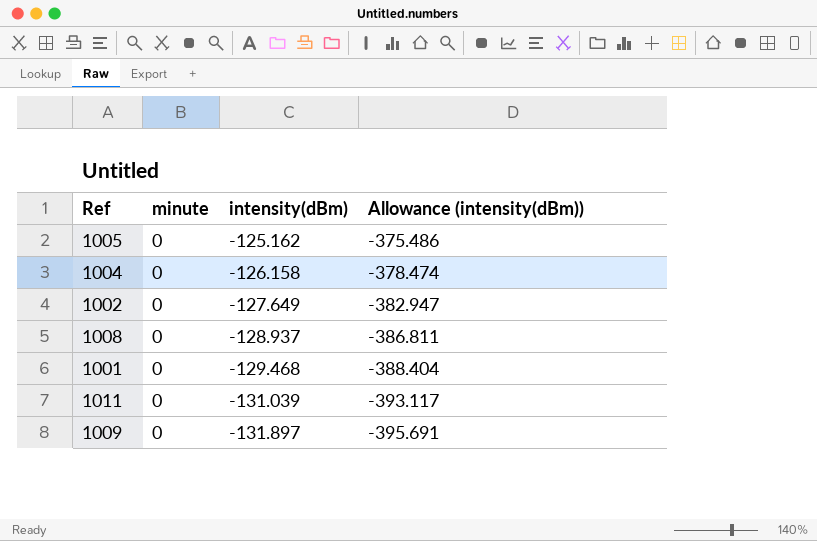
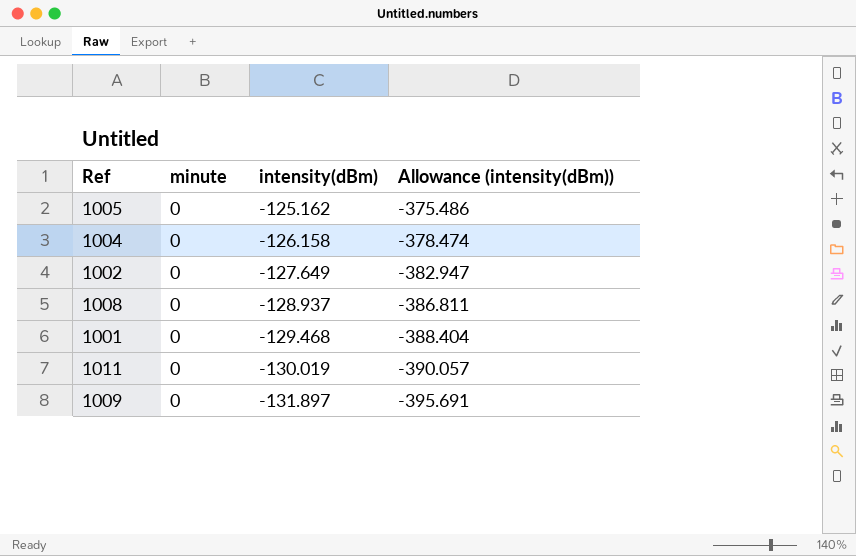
1011 | intensity(dBm): -131.039 -> -130.019
1011 | Allowance (intensity(dBm)): -393.117 -> -390.057

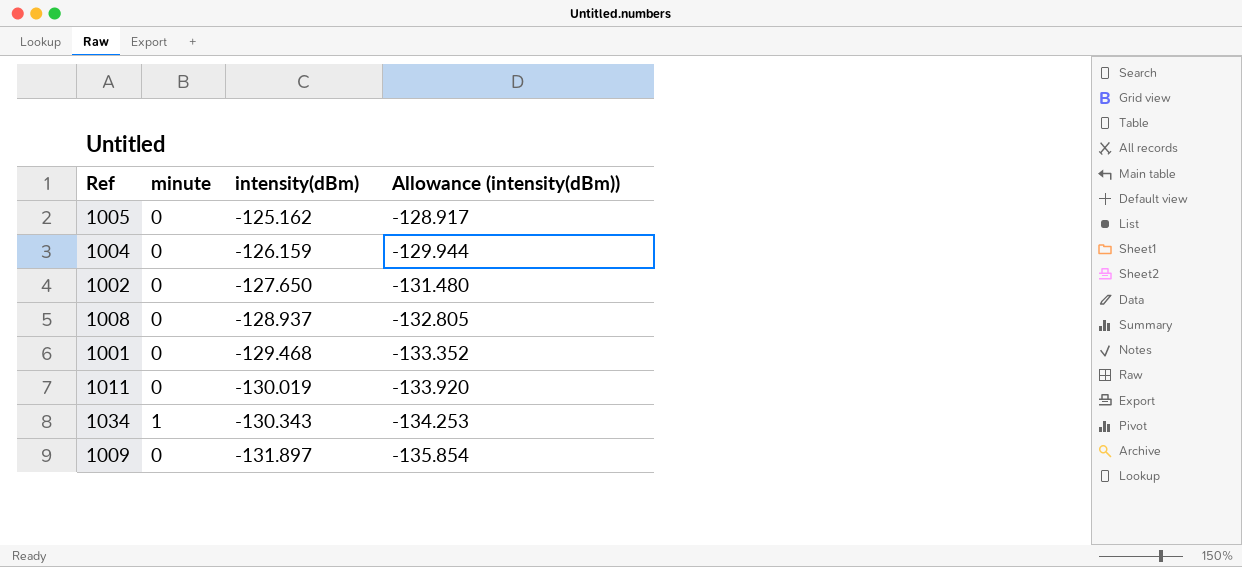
column Allowance (intensity(dBm)) | formula: [intensity(dBm)] * 3 -> [intensity(dBm)] * 1.03
1004 | intensity(dBm): -126.158 -> -126.159
1002 | intensity(dBm): -127.649 -> -127.650
row 1034: none -> 1 | -130.343 | -134.253

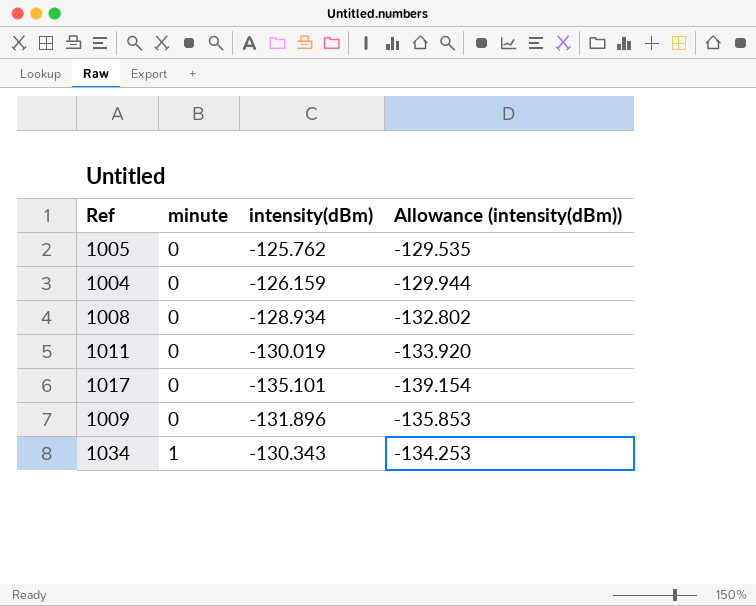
row order: intensity(dBm) descending -> minute ascending
row 1002: 0 | -127.650 | -131.480 -> none
row 1001: 0 | -129.468 | -133.352 -> none
1005 | intensity(dBm): -125.162 -> -125.762
1005 | Allowance (intensity(dBm)): -128.917 -> -129.535
1008 | intensity(dBm): -128.937 -> -128.934
1008 | Allowance (intensity(dBm)): -132.805 -> -132.802
row 1017: none -> 0 | -135.101 | -139.154
1009 | intensity(dBm): -131.897 -> -131.896
1009 | Allowance (intensity(dBm)): -135.854 -> -135.853

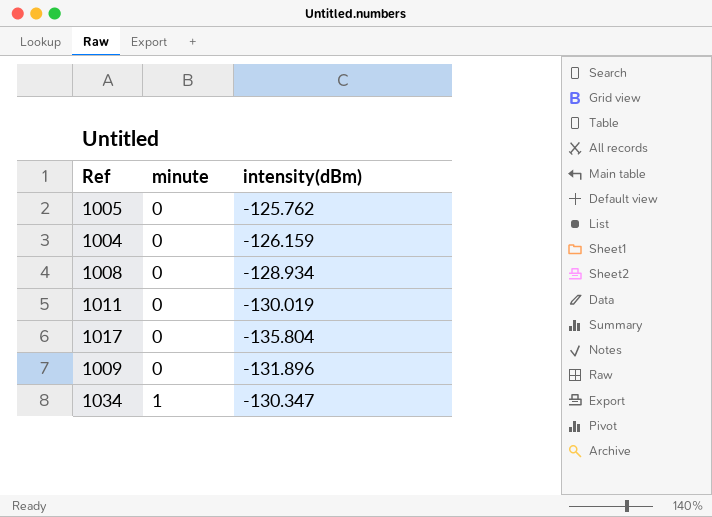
column Allowance (intensity(dBm)) | formula: [intensity(dBm)] * 1.03 -> none
1017 | intensity(dBm): -135.101 -> -135.804
1034 | intensity(dBm): -130.343 -> -130.347

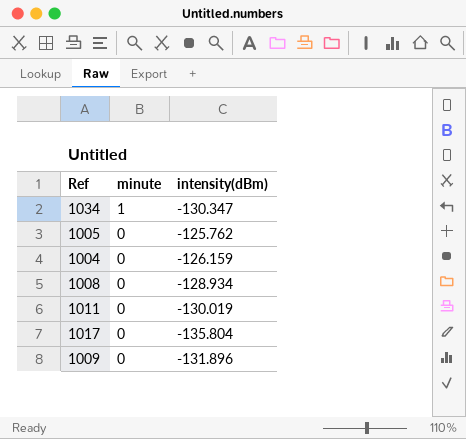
row order: minute ascending -> minute descending

